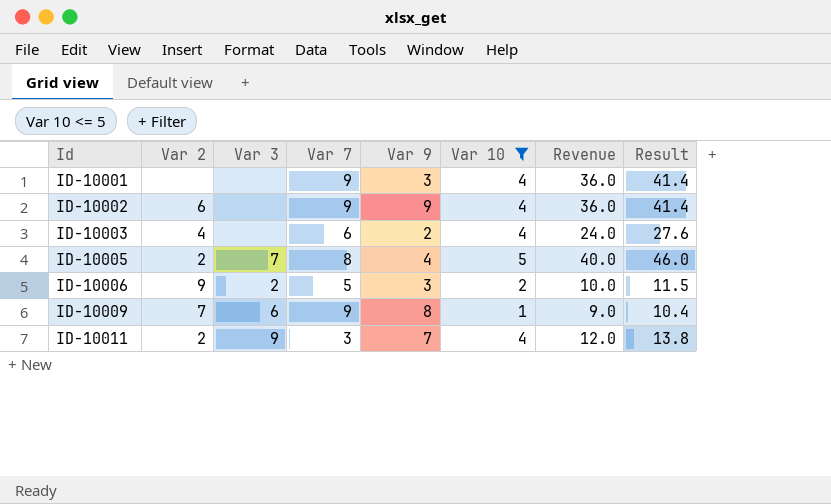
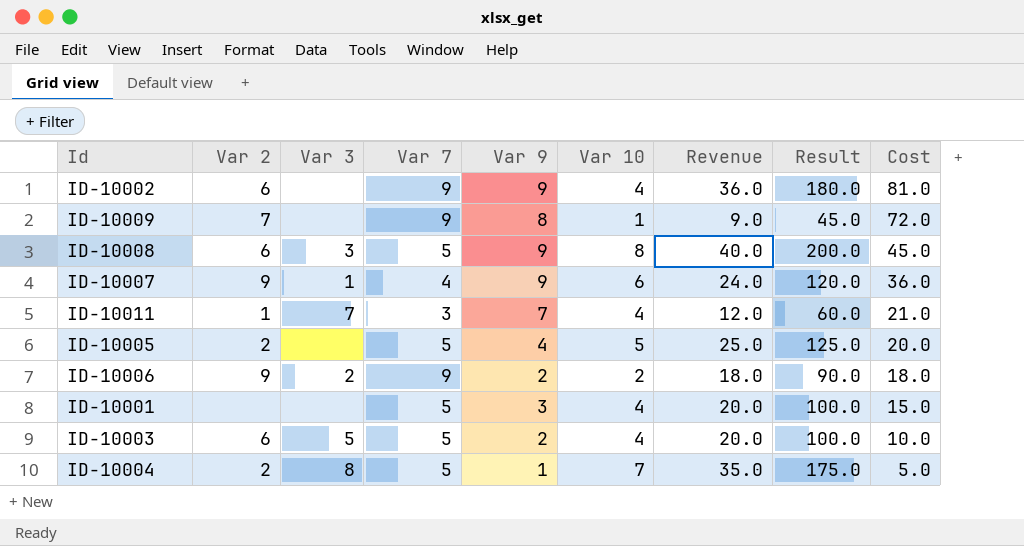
filter: Var 10 <= 5 -> none
row order: Id ascending -> Cost descending
column Result | formula: [Revenue] * 1.15 -> [Revenue] * 5
column Cost | formula: none -> [Var 7] * [Var 9]
ID-10009 | Var 3: 6 -> none
ID-10011 | Var 2: 2 -> 1
ID-10011 | Var 3: 9 -> 7
ID-10005 | Var 3: 7 -> none
ID-10005 | Var 7: 8 -> 5
ID-10005 | Revenue: 40.0 -> 25.0
ID-10006 | Var 7: 5 -> 9
ID-10006 | Var 9: 3 -> 2
ID-10006 | Revenue: 10.0 -> 18.0
ID-10001 | Var 7: 9 -> 5
ID-10001 | Revenue: 36.0 -> 20.0
ID-10003 | Var 2: 4 -> 6
ID-10003 | Var 3: none -> 5
ID-10003 | Var 7: 6 -> 5
ID-10003 | Revenue: 24.0 -> 20.0

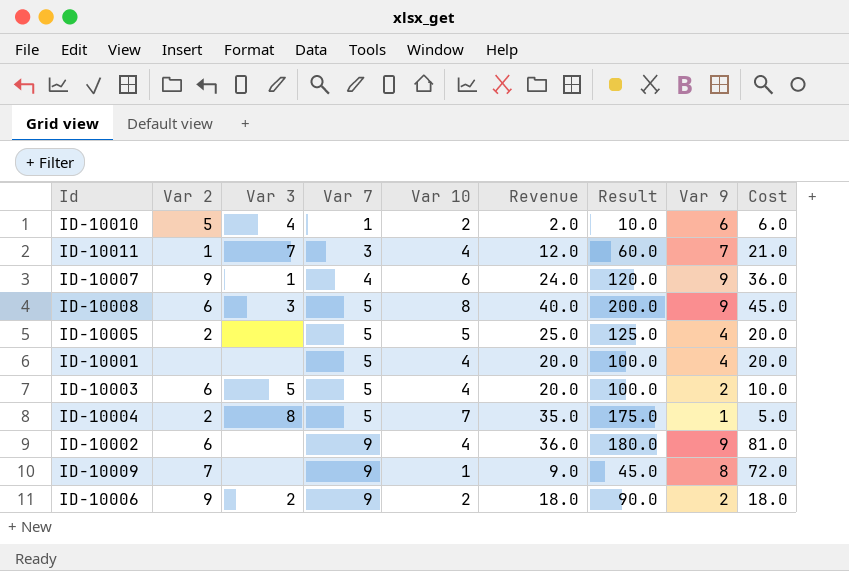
row order: Cost descending -> Var 7 ascending
column Var 9 | position: 5 -> 8
row ID-10010: none -> 5 | 4 | 1 | 2 | 2.0 | 10.0 | 6 | 6.0
ID-10001 | Var 9: 3 -> 4
ID-10001 | Cost: 15.0 -> 20.0

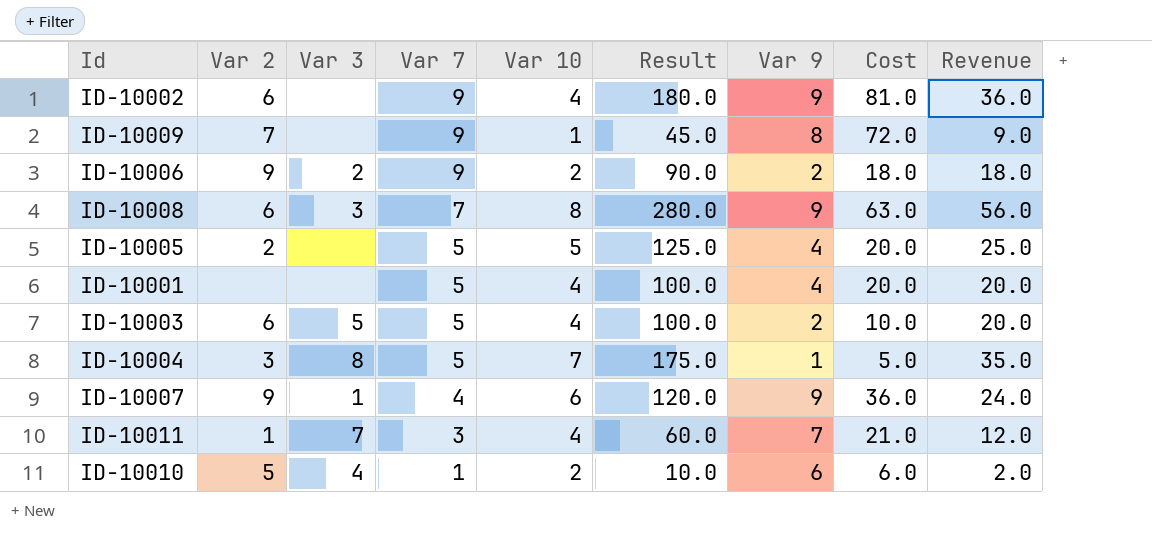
row order: Var 7 ascending -> Var 7 descending
column Revenue | position: 6 -> 9
ID-10008 | Var 7: 5 -> 7
ID-10008 | Result: 200.0 -> 280.0
ID-10008 | Cost: 45.0 -> 63.0
ID-10008 | Revenue: 40.0 -> 56.0
ID-10004 | Var 2: 2 -> 3

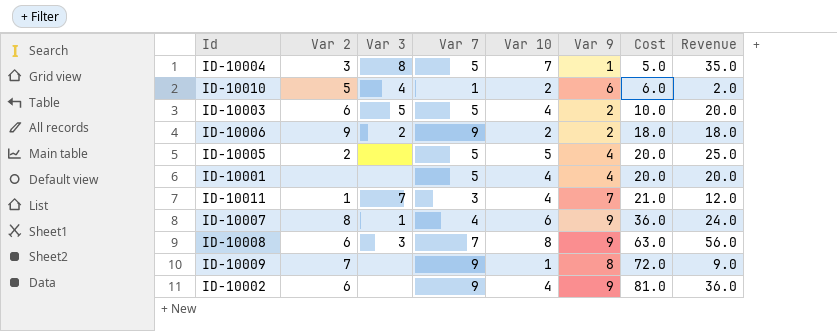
row order: Var 7 descending -> Cost ascending
column Result | formula: [Revenue] * 5 -> none
ID-10007 | Var 2: 9 -> 8

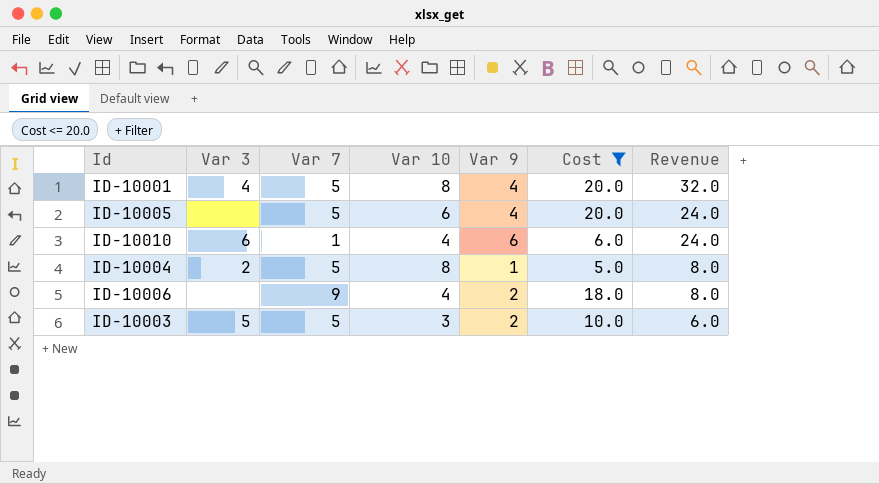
filter: none -> Cost <= 20.0
row order: Cost ascending -> Revenue descending
column Var 2 | position: 2 -> none
column Revenue | formula: [Var 7] * [Var 10] -> [Var 10] * [Var 9]
ID-10001 | Var 3: none -> 4
ID-10001 | Var 10: 4 -> 8
ID-10005 | Var 10: 5 -> 6
ID-10010 | Var 3: 4 -> 6
ID-10010 | Var 10: 2 -> 4
ID-10004 | Var 3: 8 -> 2
ID-10004 | Var 10: 7 -> 8
ID-10006 | Var 3: 2 -> none
ID-10006 | Var 10: 2 -> 4
ID-10003 | Var 10: 4 -> 3

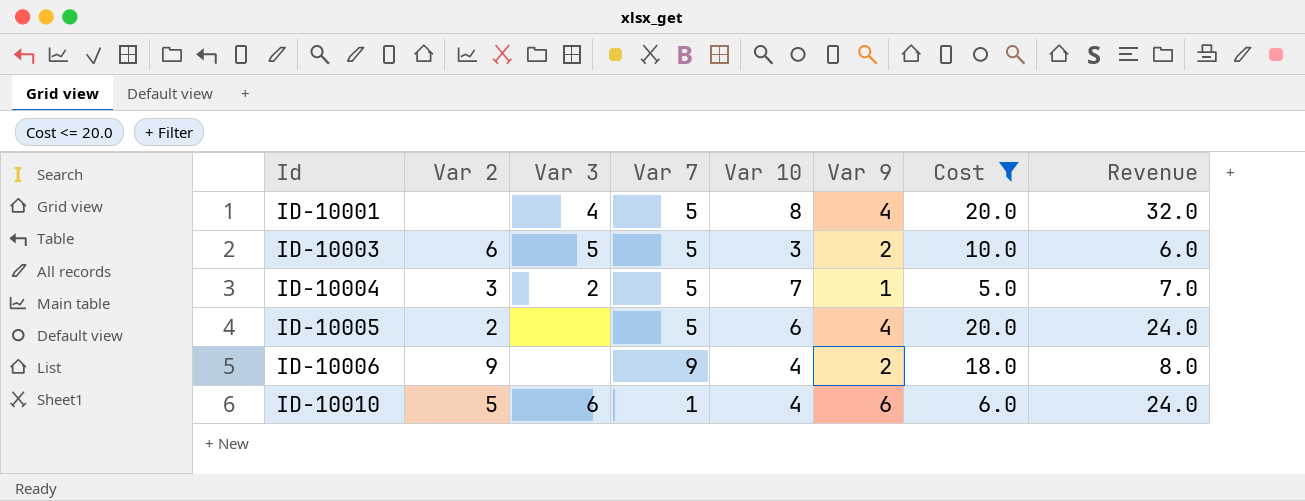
row order: Revenue descending -> Id ascending
column Var 2 | position: none -> 2
ID-10004 | Var 10: 8 -> 7
ID-10004 | Revenue: 8.0 -> 7.0

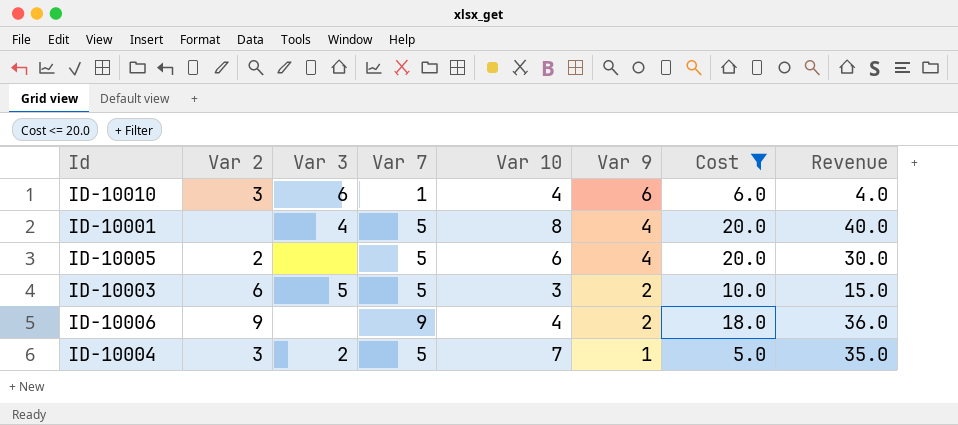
row order: Id ascending -> Var 9 descending
column Revenue | formula: [Var 10] * [Var 9] -> [Var 7] * [Var 10]
ID-10010 | Var 2: 5 -> 3

